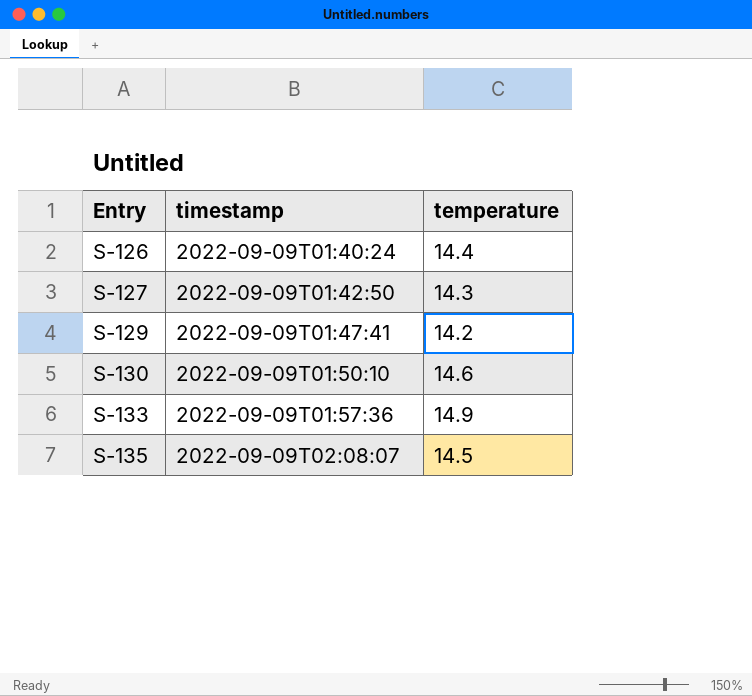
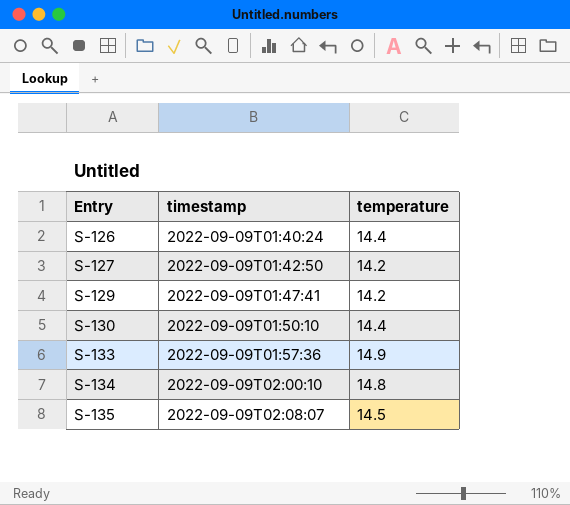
S-127 | temperature: 14.3 -> 14.2
S-130 | temperature: 14.6 -> 14.4
row S-134: none -> 2022-09-09T02:00:10 | 14.8

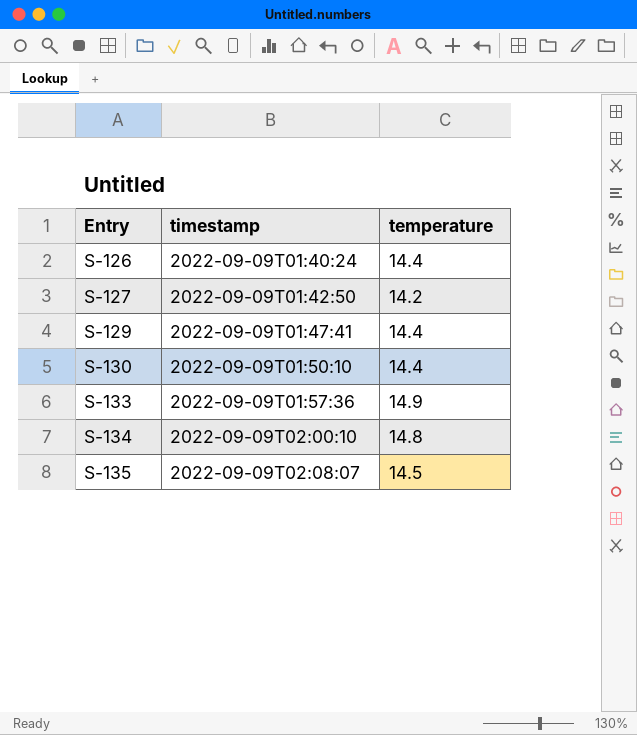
S-129 | temperature: 14.2 -> 14.4

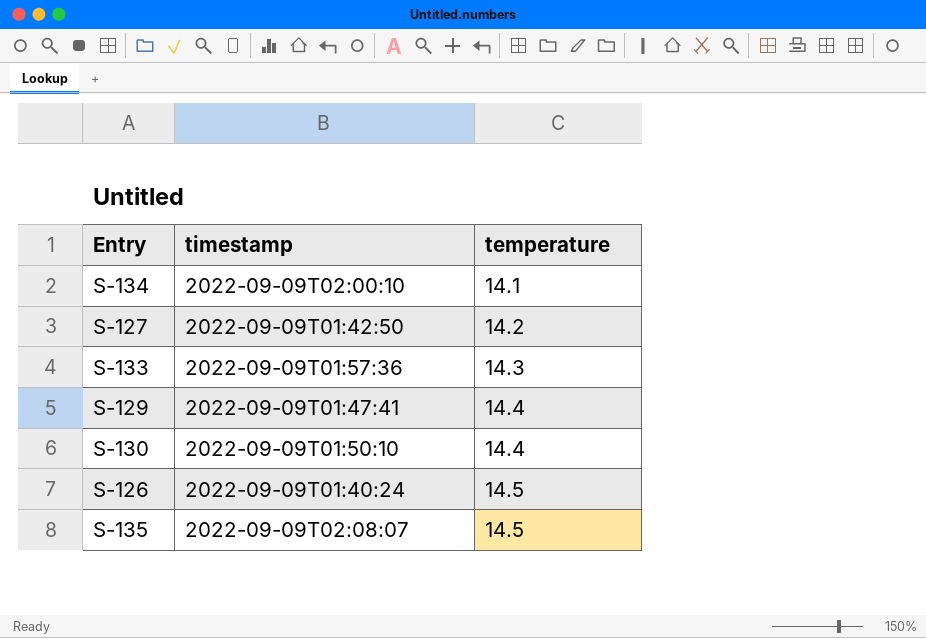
row order: Entry ascending -> temperature ascending
S-134 | temperature: 14.8 -> 14.1
S-133 | temperature: 14.9 -> 14.3
S-126 | temperature: 14.4 -> 14.5

